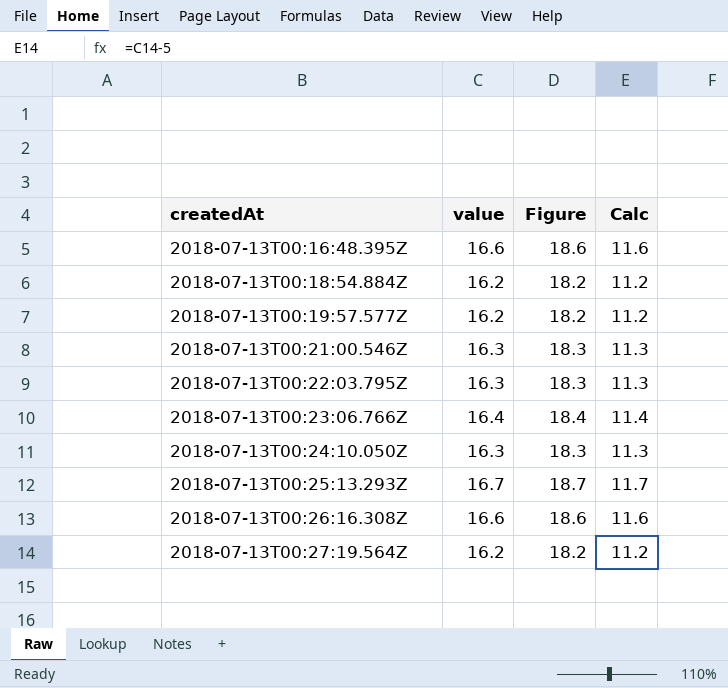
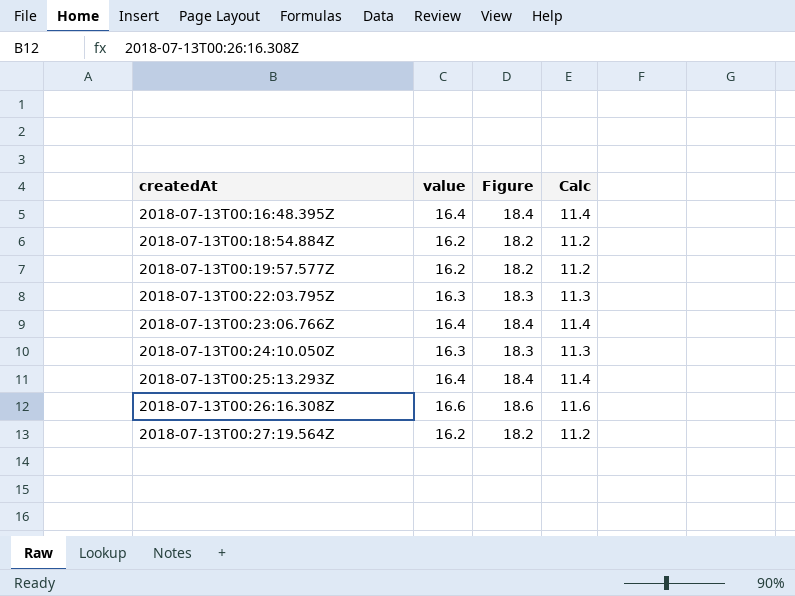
row 2018-07-13T00:21:00.546Z: 16.3 | 18.3 | 11.3 -> none
2018-07-13T00:16:48.395Z | value: 16.6 -> 16.4
2018-07-13T00:16:48.395Z | Figure: 18.6 -> 18.4
2018-07-13T00:16:48.395Z | Calc: 11.6 -> 11.4
2018-07-13T00:25:13.293Z | value: 16.7 -> 16.4
2018-07-13T00:25:13.293Z | Figure: 18.7 -> 18.4
2018-07-13T00:25:13.293Z | Calc: 11.7 -> 11.4

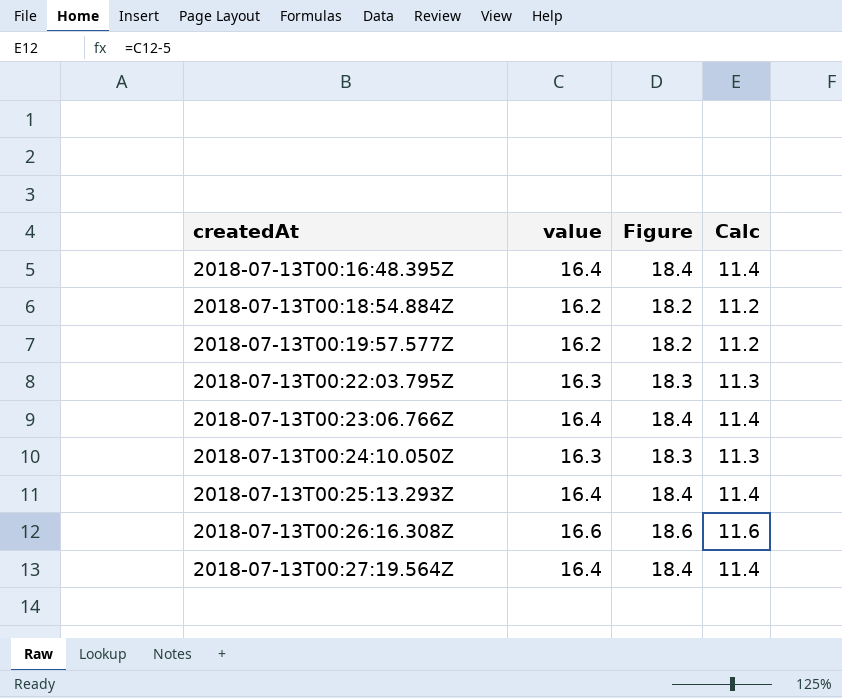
2018-07-13T00:27:19.564Z | value: 16.2 -> 16.4
2018-07-13T00:27:19.564Z | Figure: 18.2 -> 18.4
2018-07-13T00:27:19.564Z | Calc: 11.2 -> 11.4

